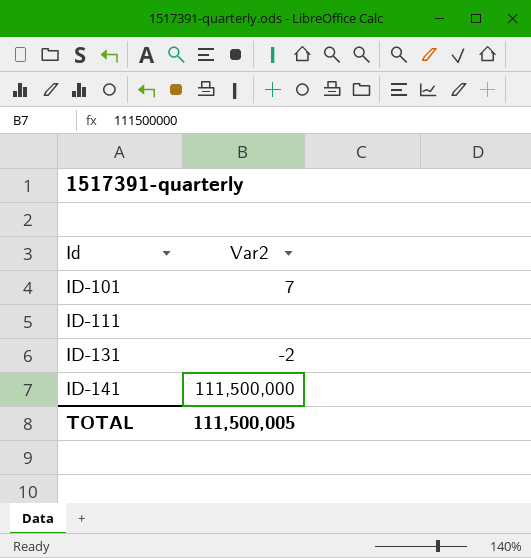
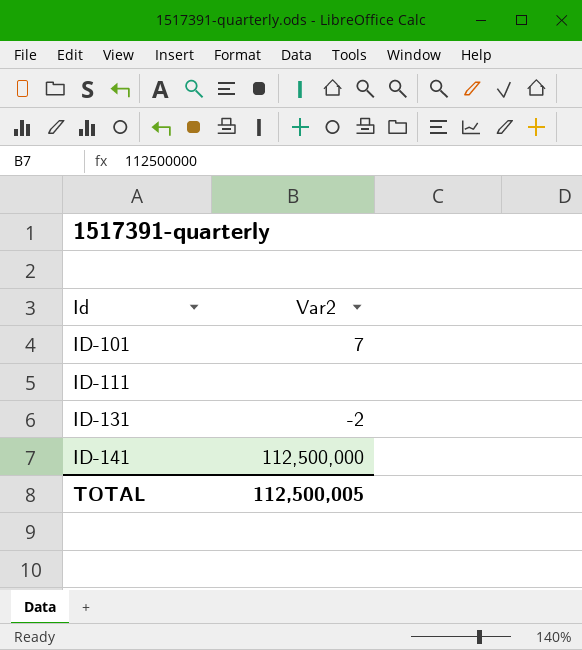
ID-141 | Var2: 111,500,000 -> 112,500,000
TOTAL | Var2: 111,500,005 -> 112,500,005

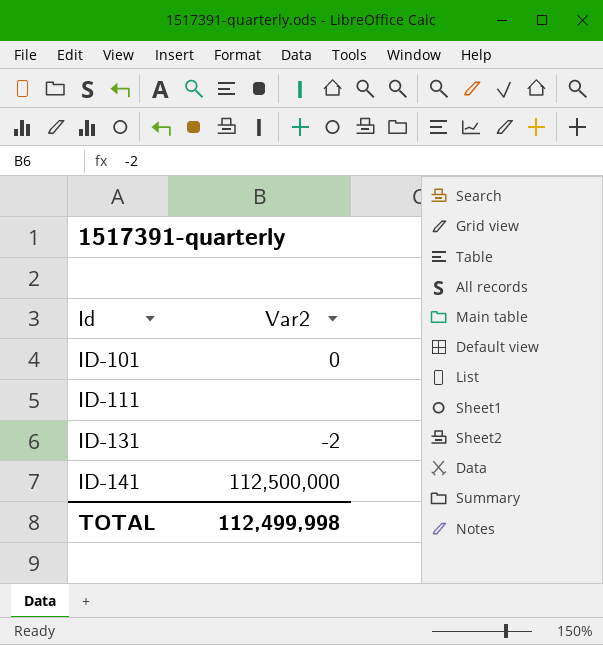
ID-101 | Var2: 7 -> 0
TOTAL | Var2: 112,500,005 -> 112,499,998

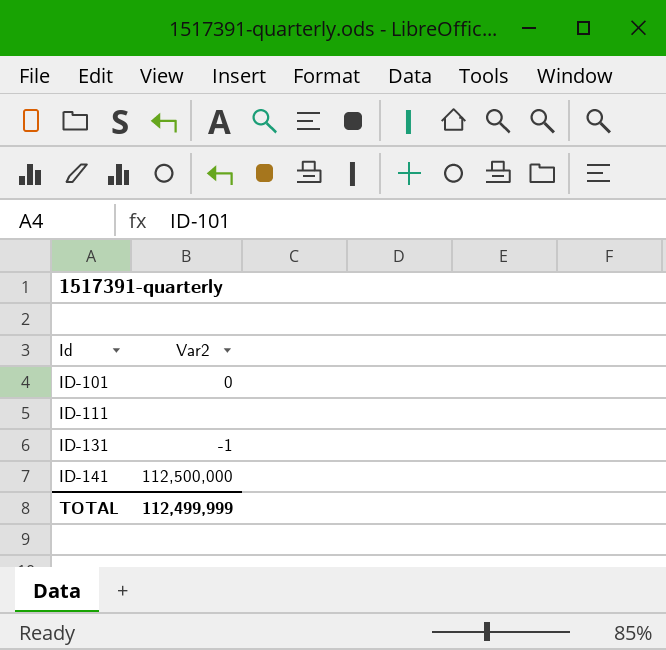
ID-131 | Var2: -2 -> -1
TOTAL | Var2: 112,499,998 -> 112,499,999

